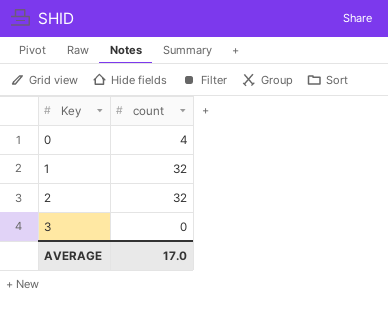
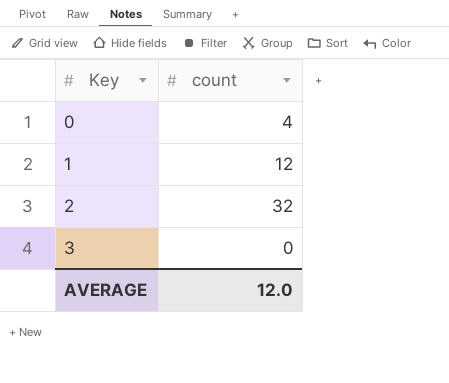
1 | count: 32 -> 12
AVERAGE | count: 17.0 -> 12.0

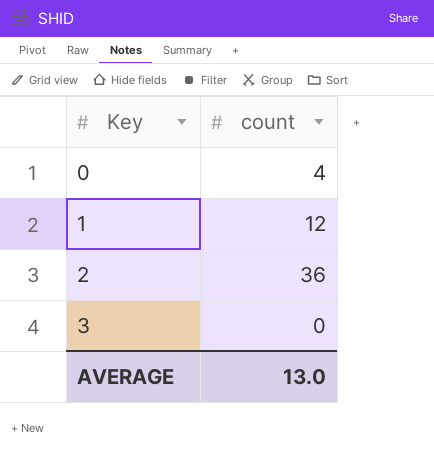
2 | count: 32 -> 36
AVERAGE | count: 12.0 -> 13.0

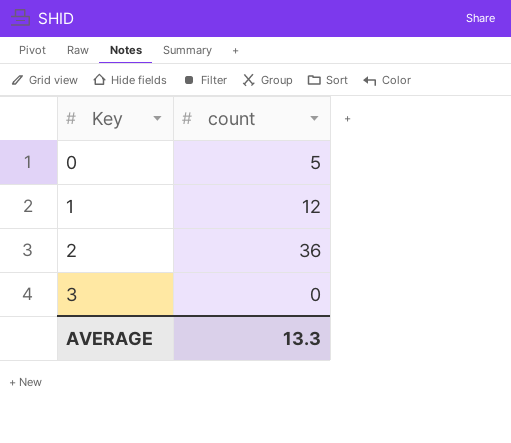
0 | count: 4 -> 5
AVERAGE | count: 13.0 -> 13.3

